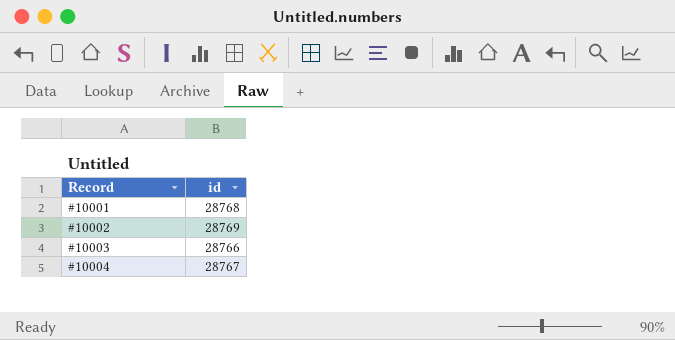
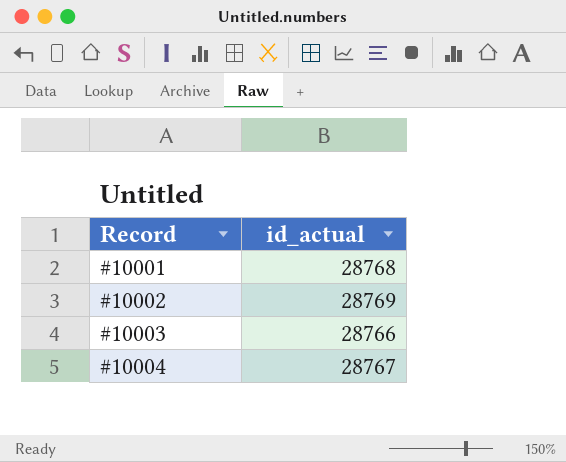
column name: id -> id_actual

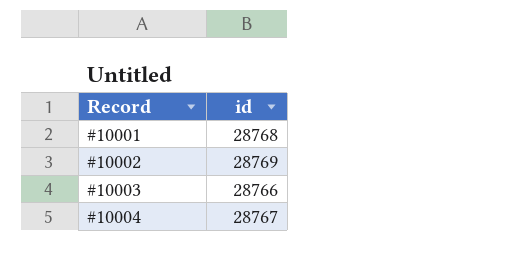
column name: id_actual -> id

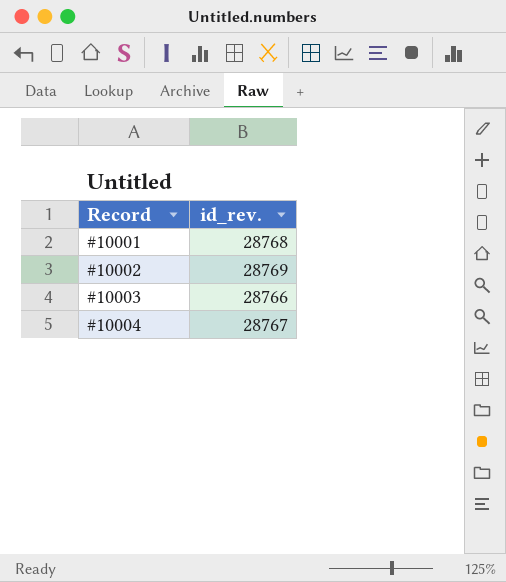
column name: id -> id_rev.

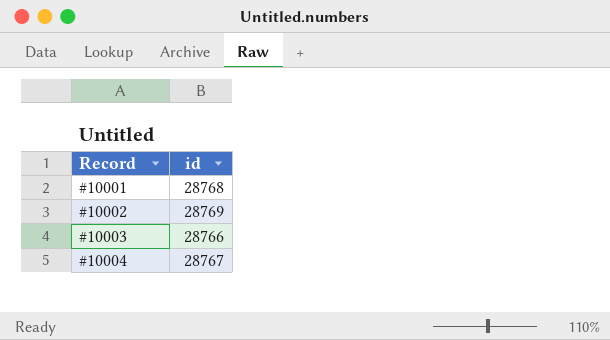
column name: id_rev. -> id

